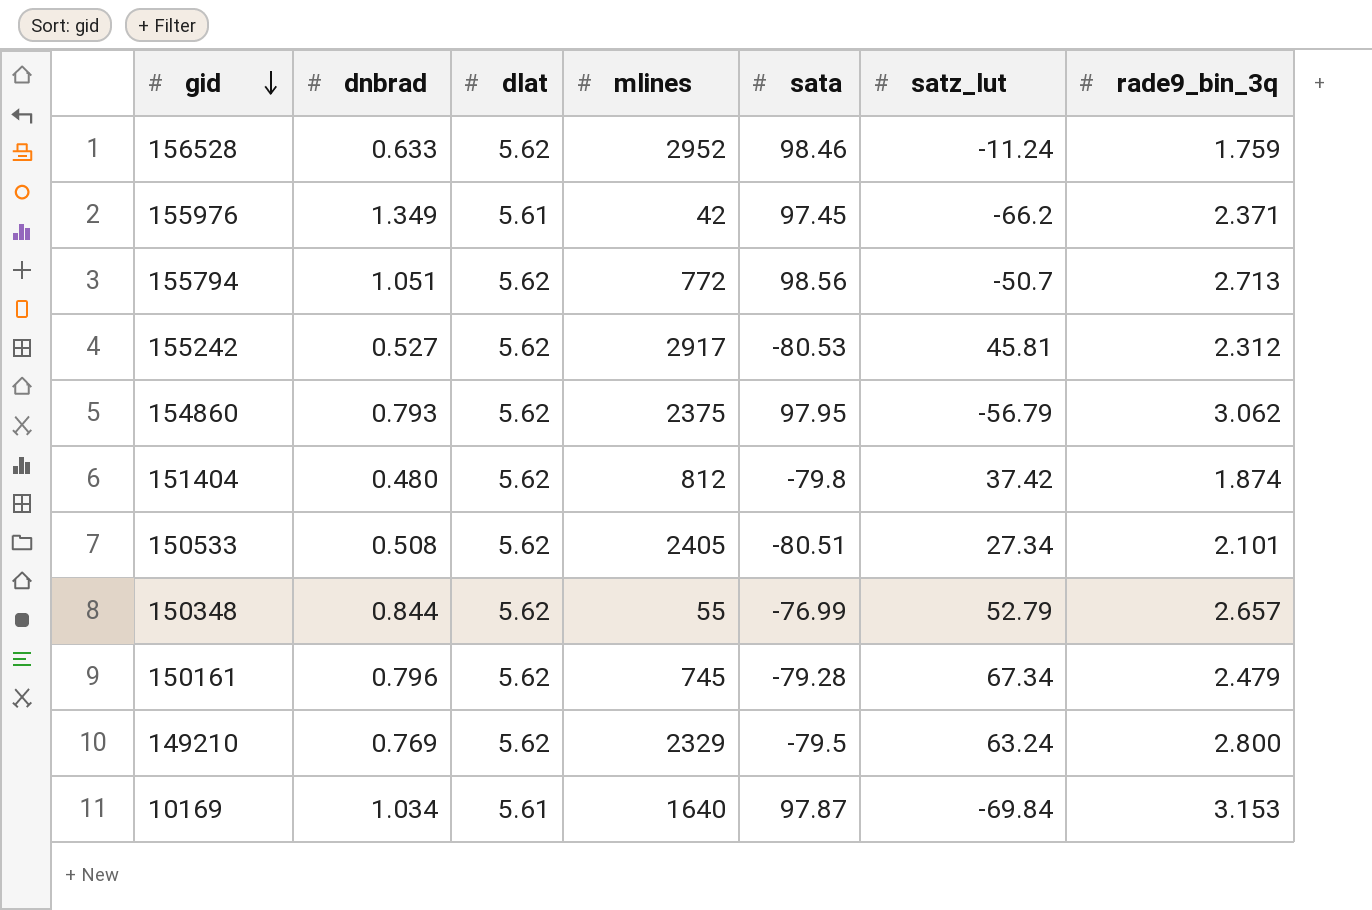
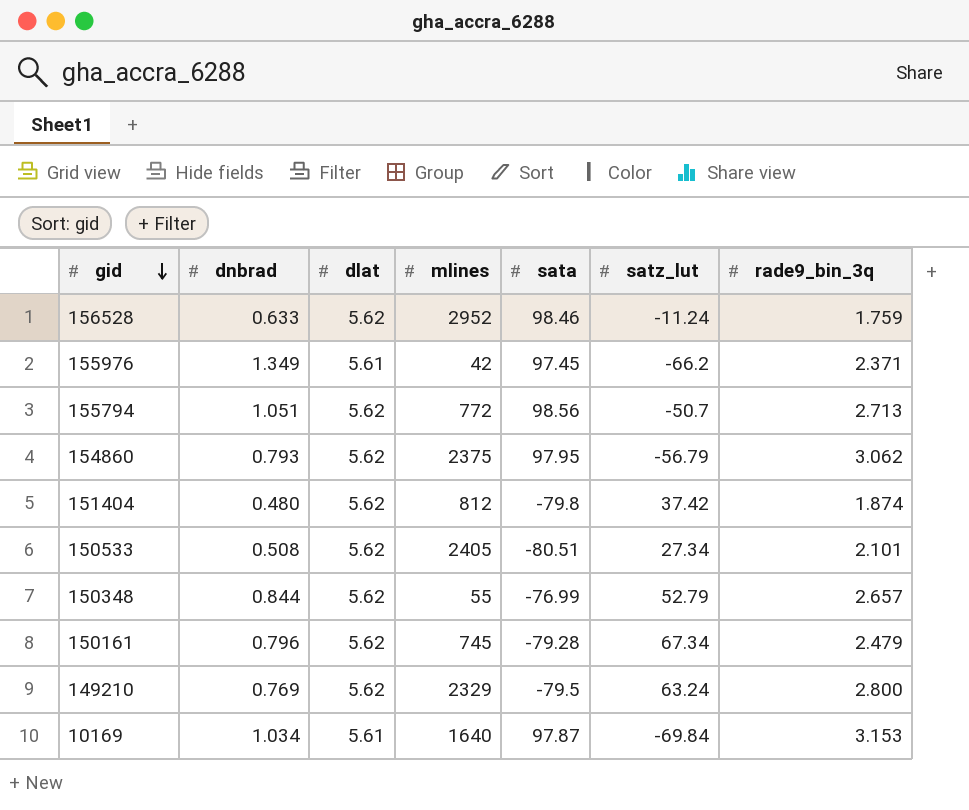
row 155242: 0.527 | 5.62 | 2917 | -80.53 | 45.81 | 2.312 -> none

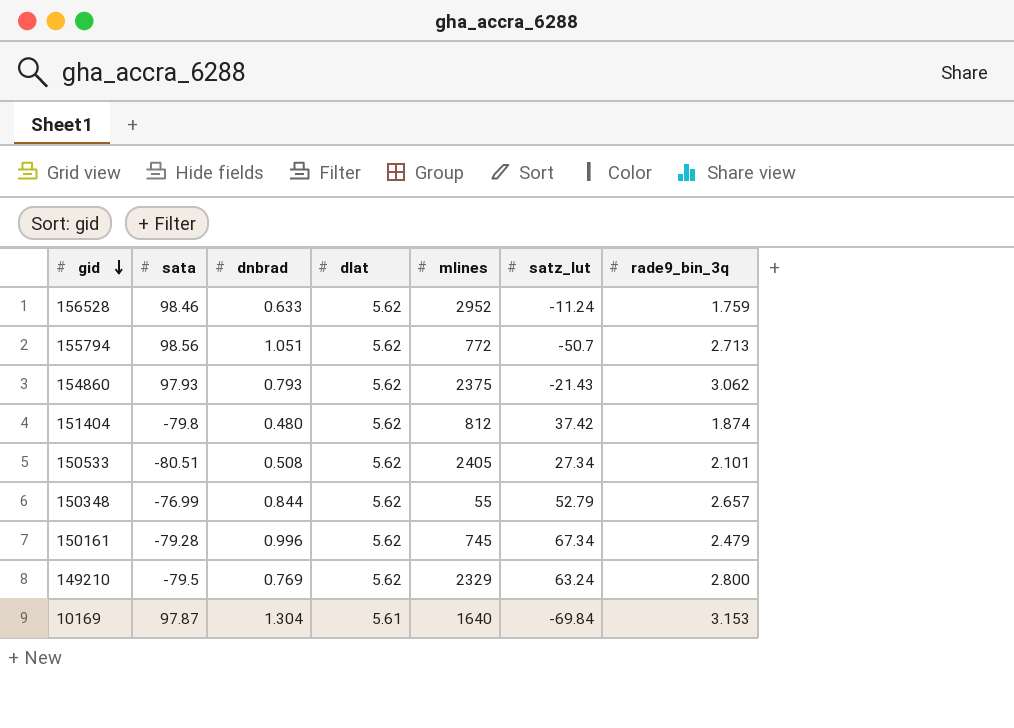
column sata | position: 5 -> 2
row 155976: 1.349 | 5.61 | 42 | 97.45 | -66.2 | 2.371 -> none
154860 | sata: 97.95 -> 97.93
154860 | satz_lut: -56.79 -> -21.43
150161 | dnbrad: 0.796 -> 0.996
10169 | dnbrad: 1.034 -> 1.304

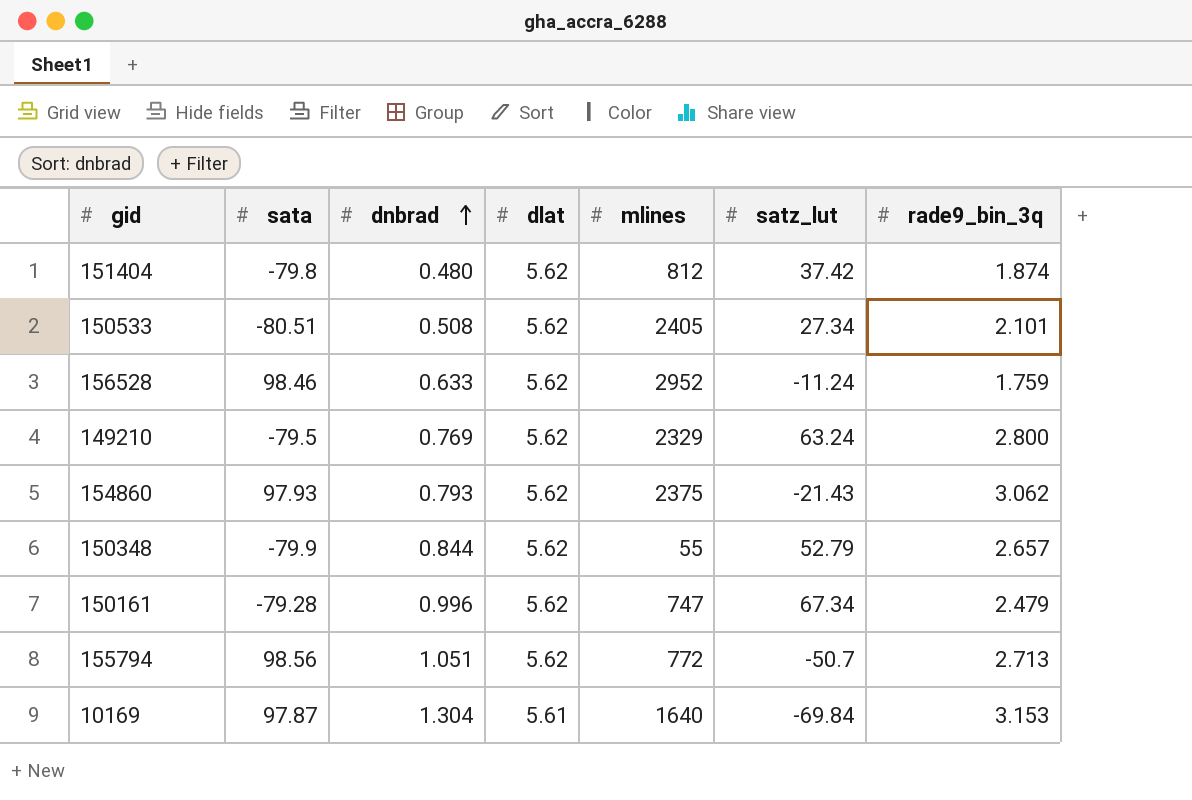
row order: gid descending -> dnbrad ascending
150348 | sata: -76.99 -> -79.9
150161 | mlines: 745 -> 747

